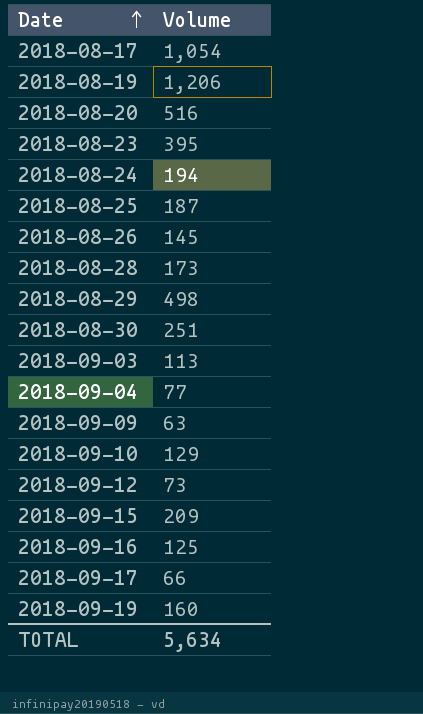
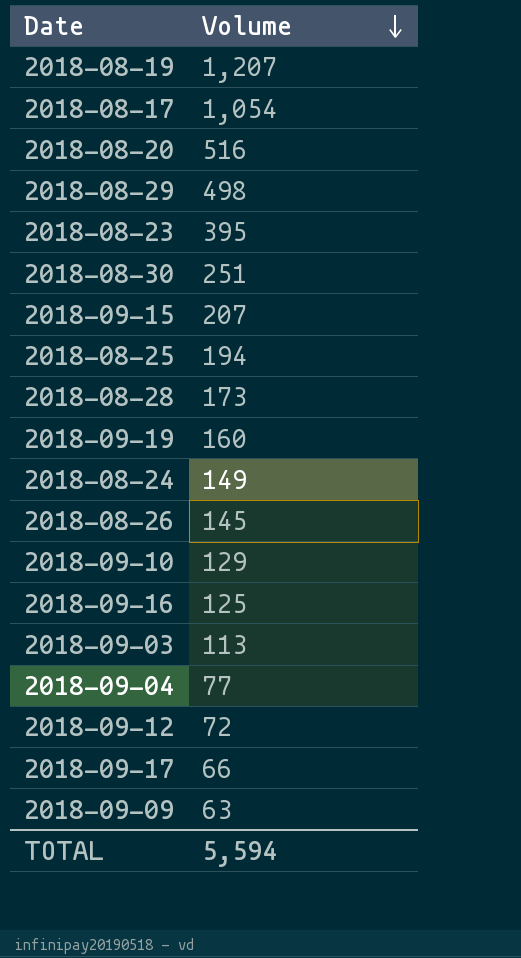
row order: Date ascending -> Volume descending
2018-08-19 | Volume: 1,206 -> 1,207
2018-09-15 | Volume: 209 -> 207
2018-08-25 | Volume: 187 -> 194
2018-08-24 | Volume: 194 -> 149
2018-09-12 | Volume: 73 -> 72
TOTAL | Volume: 5,634 -> 5,594

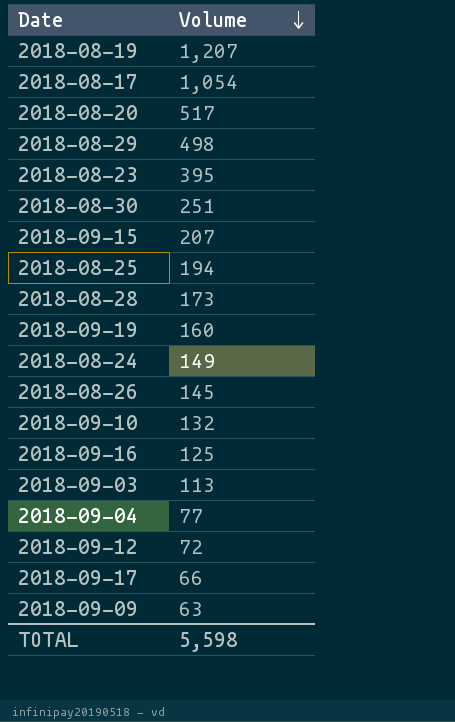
2018-08-20 | Volume: 516 -> 517
2018-09-10 | Volume: 129 -> 132
TOTAL | Volume: 5,594 -> 5,598

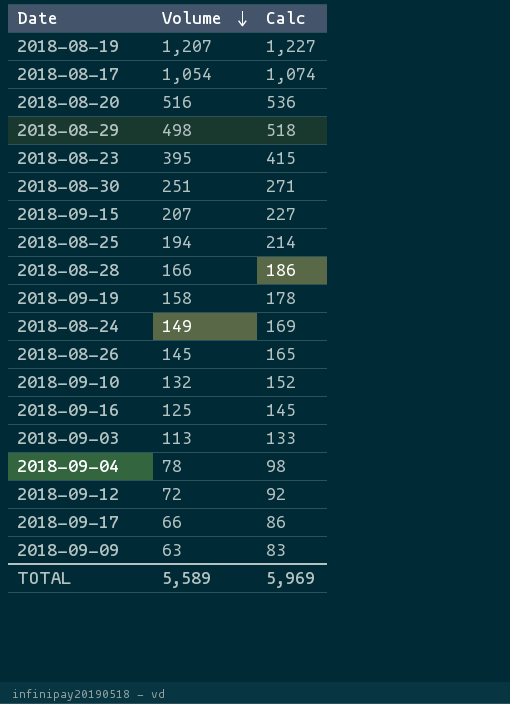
column Calc | formula: none -> [Volume] + 20
2018-08-20 | Volume: 517 -> 516
2018-08-28 | Volume: 173 -> 166
2018-09-19 | Volume: 160 -> 158
2018-09-04 | Volume: 77 -> 78
TOTAL | Volume: 5,598 -> 5,589

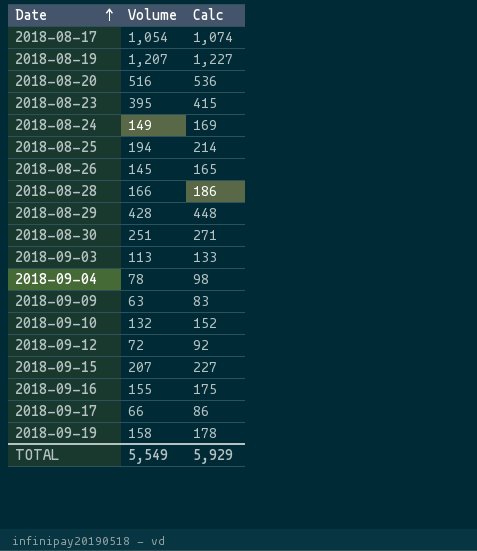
row order: Volume descending -> Date ascending
2018-08-29 | Volume: 498 -> 428
2018-08-29 | Calc: 518 -> 448
2018-09-16 | Volume: 125 -> 155
2018-09-16 | Calc: 145 -> 175
TOTAL | Volume: 5,589 -> 5,549
TOTAL | Calc: 5,969 -> 5,929

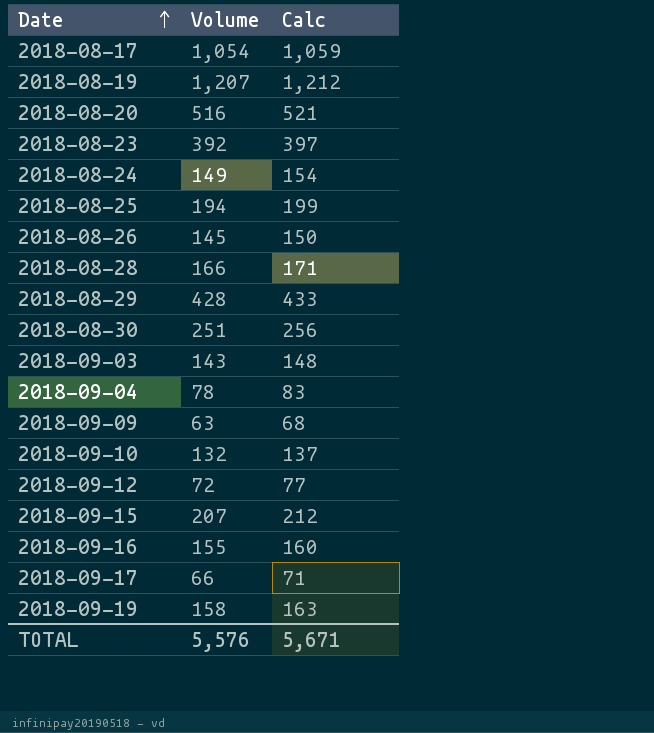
column Calc | formula: [Volume] + 20 -> [Volume] + 5
2018-08-23 | Volume: 395 -> 392
2018-09-03 | Volume: 113 -> 143
TOTAL | Volume: 5,549 -> 5,576
TOTAL | Calc: 5,929 -> 5,671

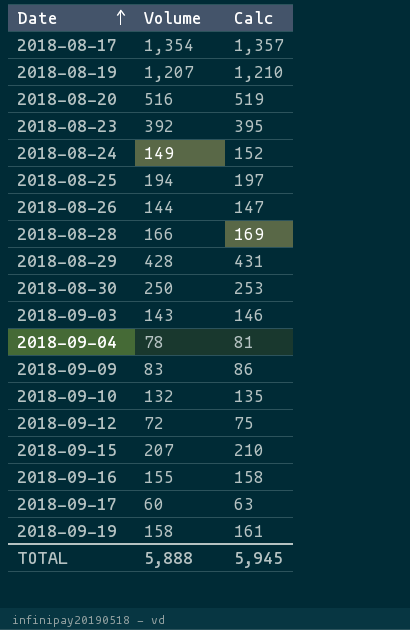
column Calc | formula: [Volume] + 5 -> [Volume] + 3
2018-08-17 | Volume: 1,054 -> 1,354
2018-08-26 | Volume: 145 -> 144
2018-08-30 | Volume: 251 -> 250
2018-09-09 | Volume: 63 -> 83
2018-09-17 | Volume: 66 -> 60
TOTAL | Volume: 5,576 -> 5,888
TOTAL | Calc: 5,671 -> 5,945

